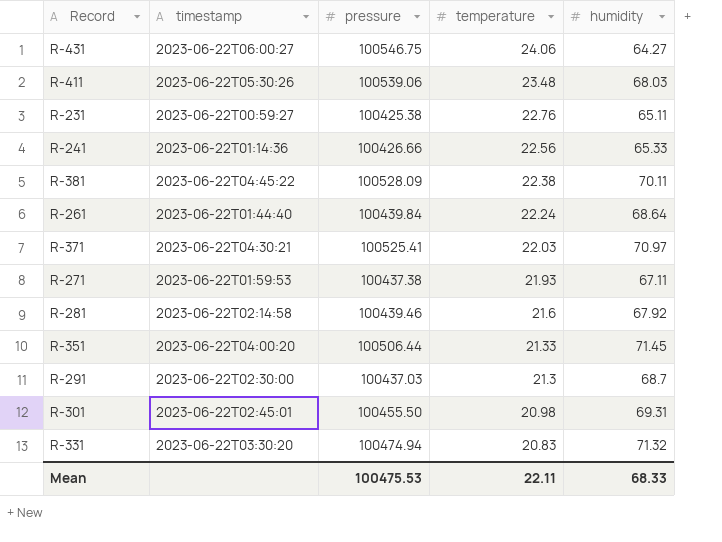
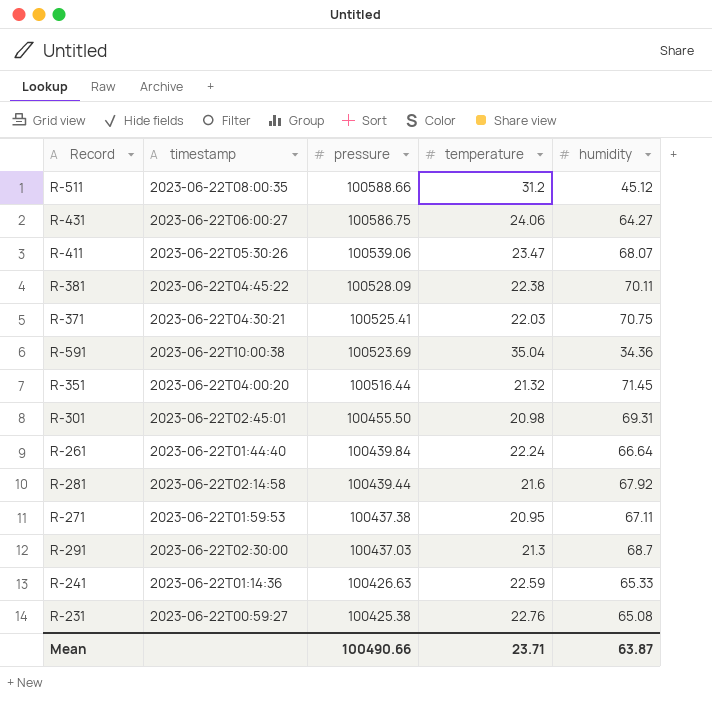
row order: temperature descending -> pressure descending
row R-331: 2023-06-22T03:30:20 | 100474.94 | 20.83 | 71.32 -> none
row R-511: none -> 2023-06-22T08:00:35 | 100588.66 | 31.2 | 45.12
R-431 | pressure: 100546.75 -> 100586.75
R-411 | temperature: 23.48 -> 23.47
R-411 | humidity: 68.03 -> 68.07
R-371 | humidity: 70.97 -> 70.75
row R-591: none -> 2023-06-22T10:00:38 | 100523.69 | 35.04 | 34.36
R-351 | pressure: 100506.44 -> 100516.44
R-351 | temperature: 21.33 -> 21.32
R-261 | humidity: 68.64 -> 66.64
R-281 | pressure: 100439.46 -> 100439.44
R-271 | temperature: 21.93 -> 20.95
R-241 | pressure: 100426.66 -> 100426.63
R-241 | temperature: 22.56 -> 22.59
R-231 | humidity: 65.11 -> 65.08
Mean | pressure: 100475.53 -> 100490.66
Mean | temperature: 22.11 -> 23.71
Mean | humidity: 68.33 -> 63.87

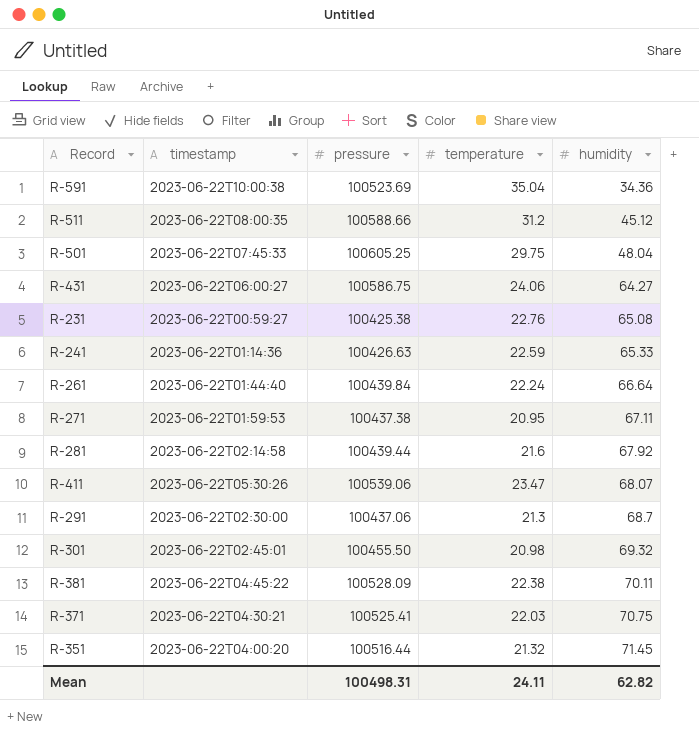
row order: pressure descending -> humidity ascending
row R-501: none -> 2023-06-22T07:45:33 | 100605.25 | 29.75 | 48.04
R-291 | pressure: 100437.03 -> 100437.06
R-301 | humidity: 69.31 -> 69.32
Mean | pressure: 100490.66 -> 100498.31
Mean | temperature: 23.71 -> 24.11
Mean | humidity: 63.87 -> 62.82

